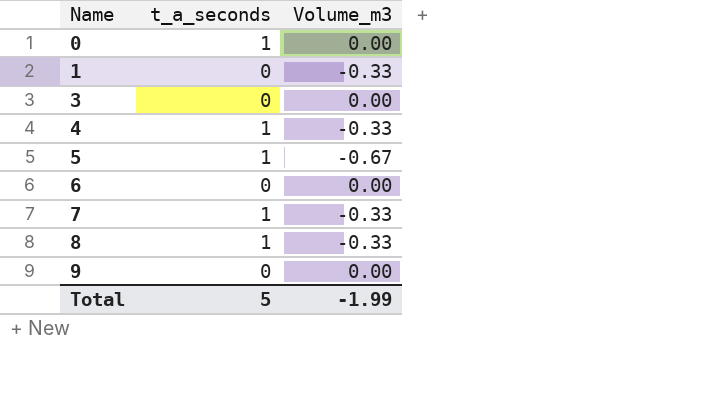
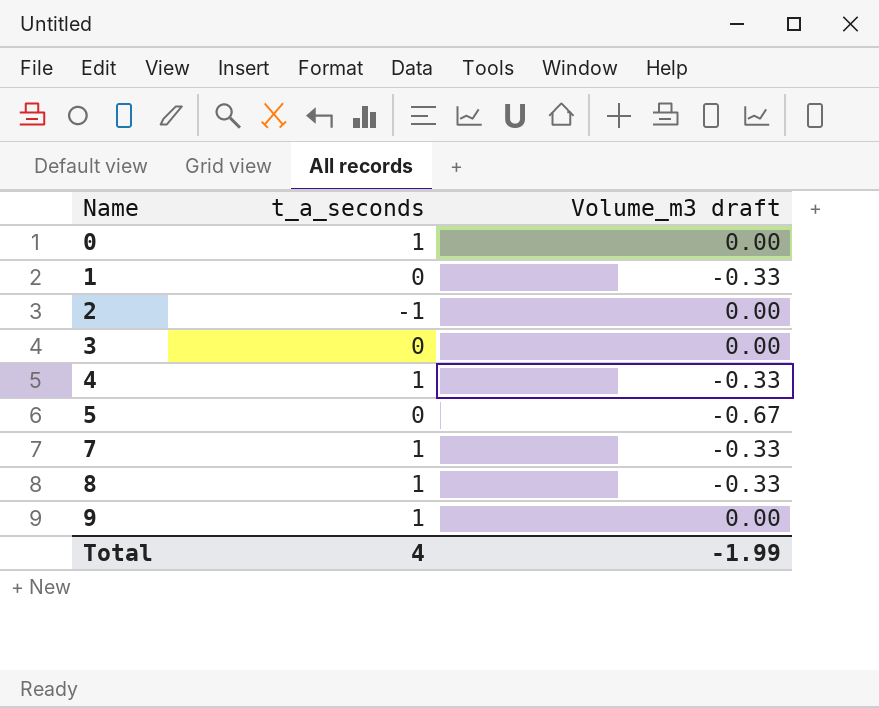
column name: Volume_m3 -> Volume_m3 draft
row 6: 0 | 0.00 -> none
row 2: none -> -1 | 0.00
5 | t_a_seconds: 1 -> 0
9 | t_a_seconds: 0 -> 1
Total | t_a_seconds: 5 -> 4

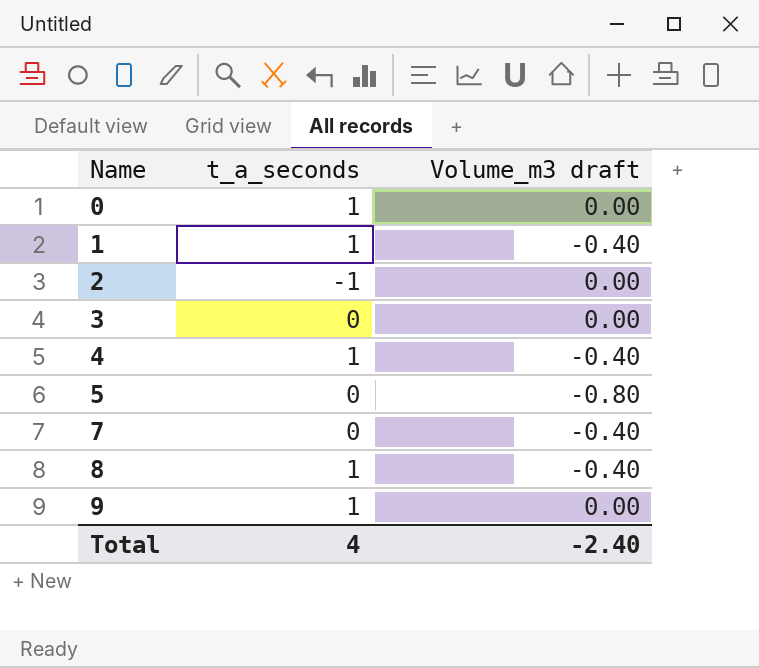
1 | t_a_seconds: 0 -> 1
1 | Volume_m3 draft: -0.33 -> -0.40
4 | Volume_m3 draft: -0.33 -> -0.40
5 | Volume_m3 draft: -0.67 -> -0.80
7 | t_a_seconds: 1 -> 0
7 | Volume_m3 draft: -0.33 -> -0.40
8 | Volume_m3 draft: -0.33 -> -0.40
Total | Volume_m3 draft: -1.99 -> -2.40

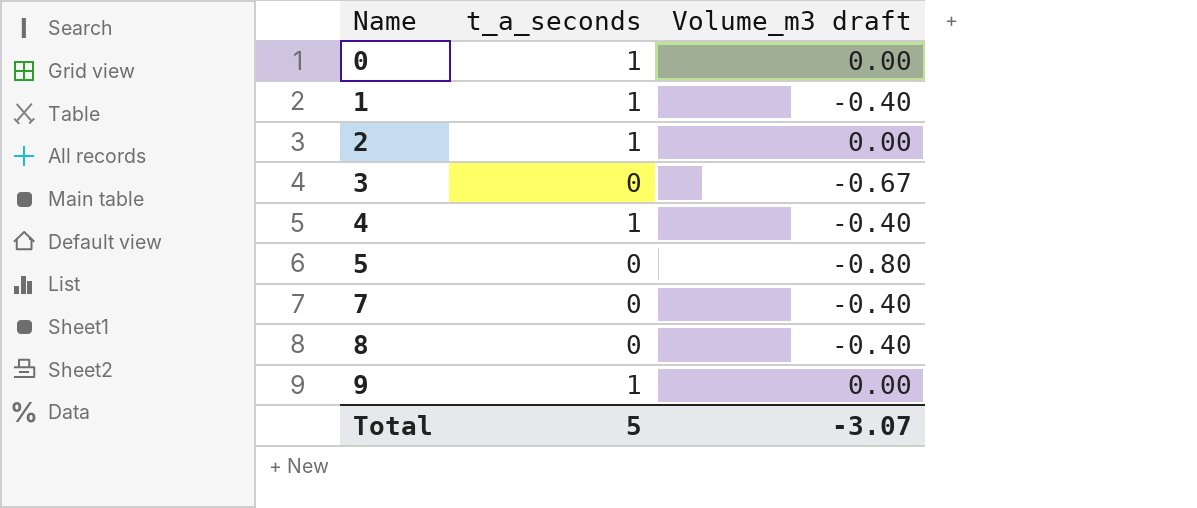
2 | t_a_seconds: -1 -> 1
3 | Volume_m3 draft: 0.00 -> -0.67
8 | t_a_seconds: 1 -> 0
Total | t_a_seconds: 4 -> 5
Total | Volume_m3 draft: -2.40 -> -3.07

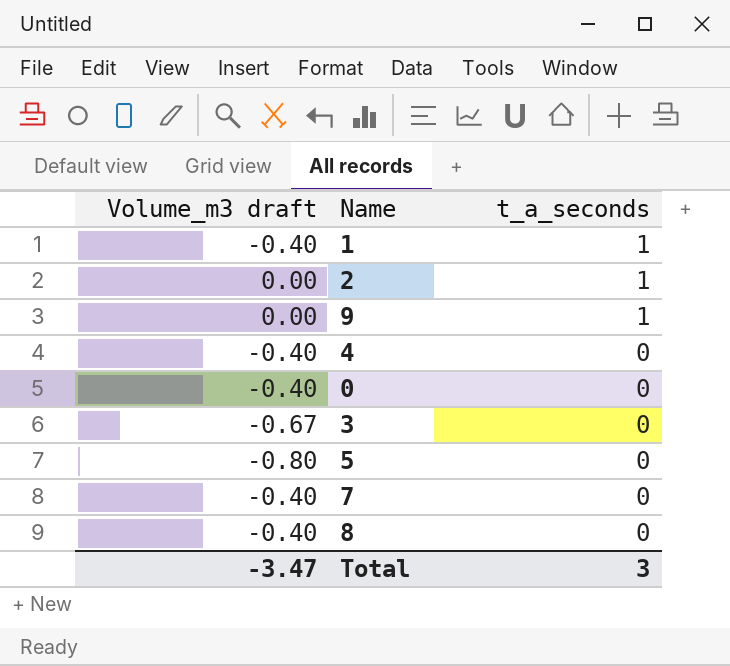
row order: Name ascending -> t_a_seconds descending
column Volume_m3 draft | position: 3 -> 1
4 | t_a_seconds: 1 -> 0
0 | Volume_m3 draft: 0.00 -> -0.40
0 | t_a_seconds: 1 -> 0
Total | Volume_m3 draft: -3.07 -> -3.47
Total | t_a_seconds: 5 -> 3

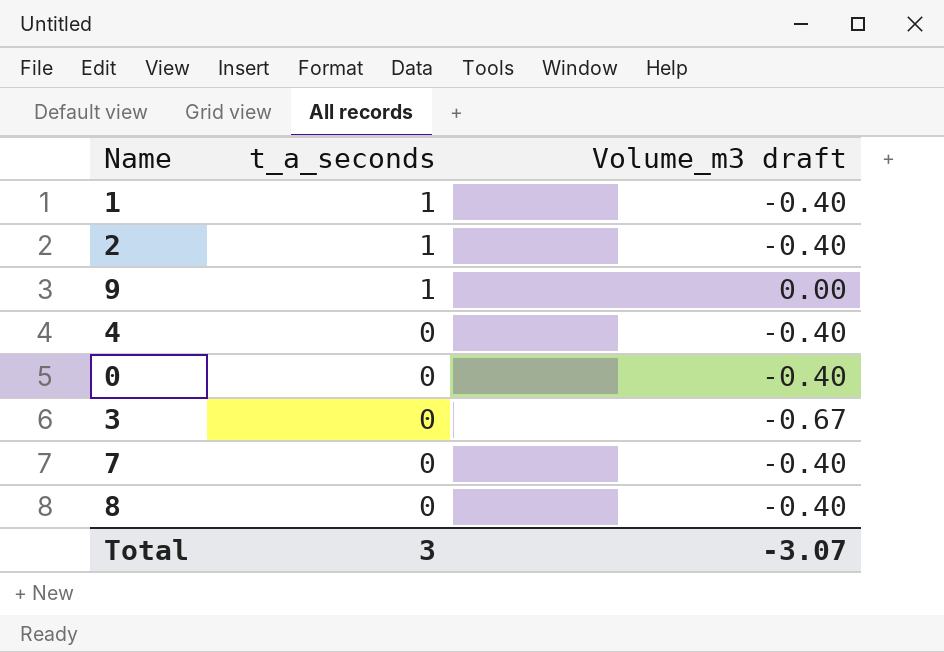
column Volume_m3 draft | position: 1 -> 3
row 5: -0.80 | 0 -> none
2 | Volume_m3 draft: 0.00 -> -0.40
Total | Volume_m3 draft: -3.47 -> -3.07

